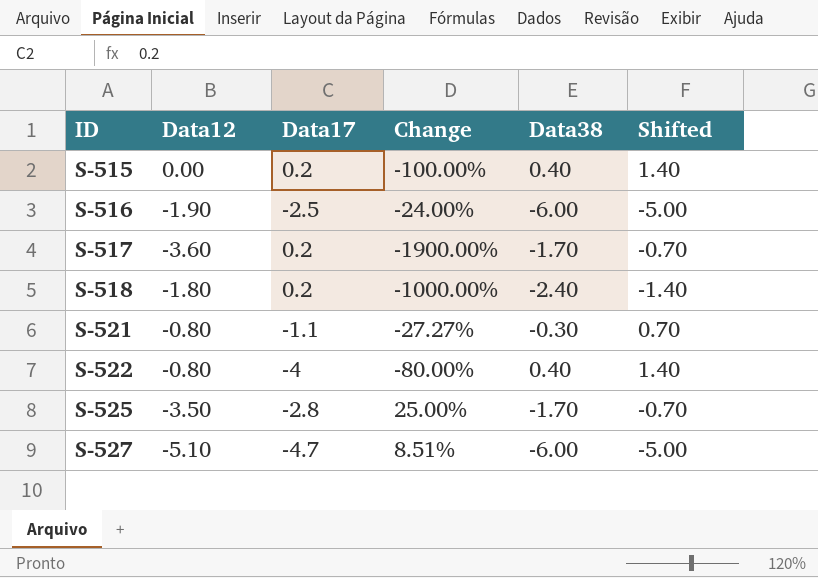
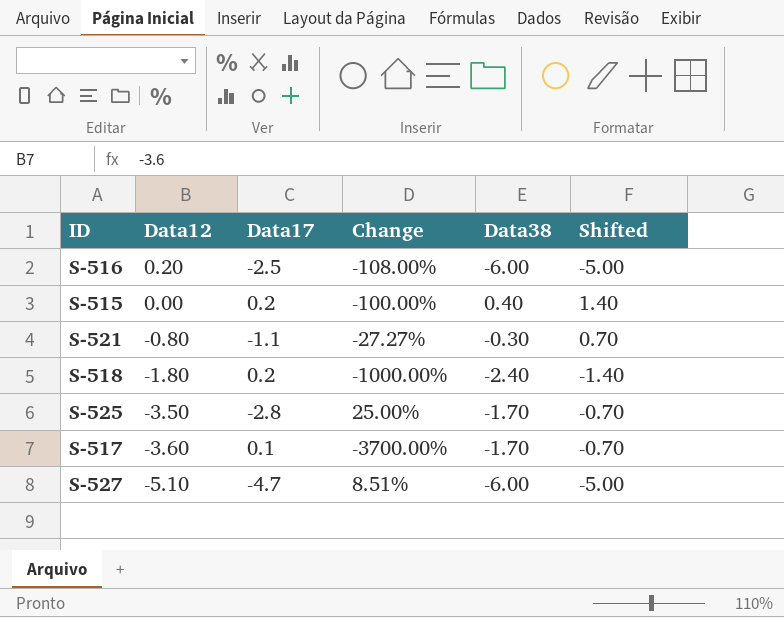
row order: ID ascending -> Data12 descending
row S-522: -0.80 | -4 | -80.00% | 0.40 | 1.40 -> none
S-516 | Data12: -1.90 -> 0.20
S-516 | Change: -24.00% -> -108.00%
S-517 | Data17: 0.2 -> 0.1
S-517 | Change: -1900.00% -> -3700.00%

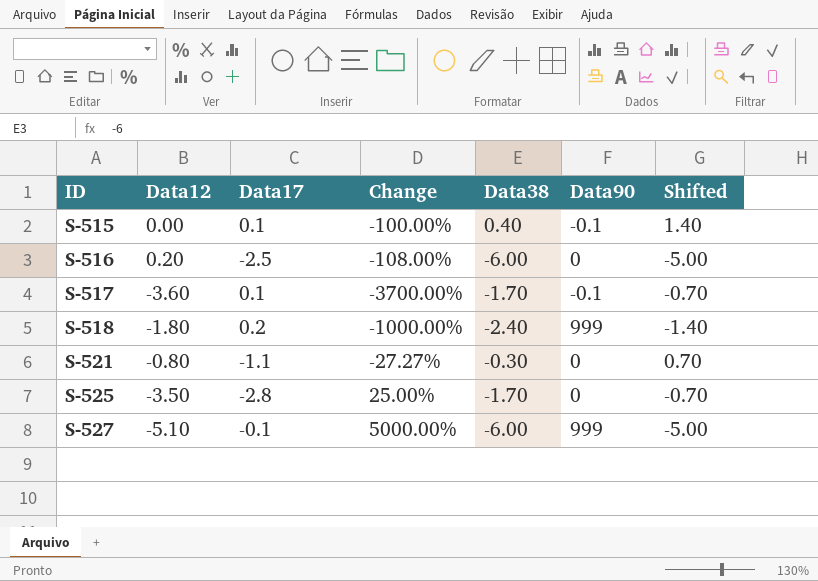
row order: Data12 descending -> ID ascending
column Data90 | position: none -> 6
S-515 | Data17: 0.2 -> 0.1
S-527 | Data17: -4.7 -> -0.1
S-527 | Change: 8.51% -> 5000.00%

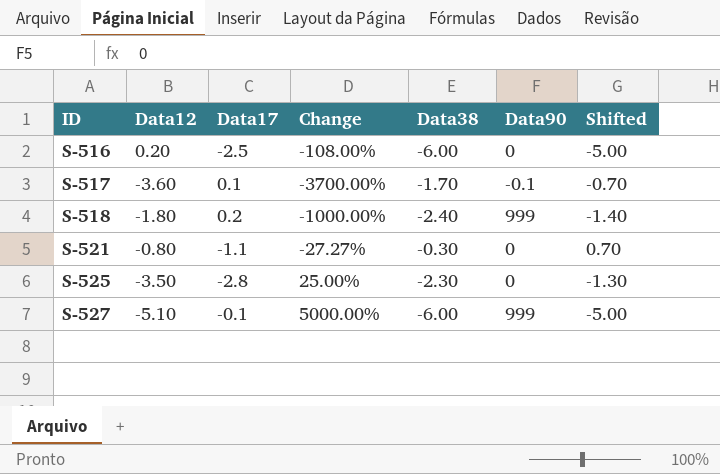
row S-515: 0.00 | 0.1 | -100.00% | 0.40 | -0.1 | 1.40 -> none
S-525 | Data38: -1.70 -> -2.30
S-525 | Shifted: -0.70 -> -1.30

